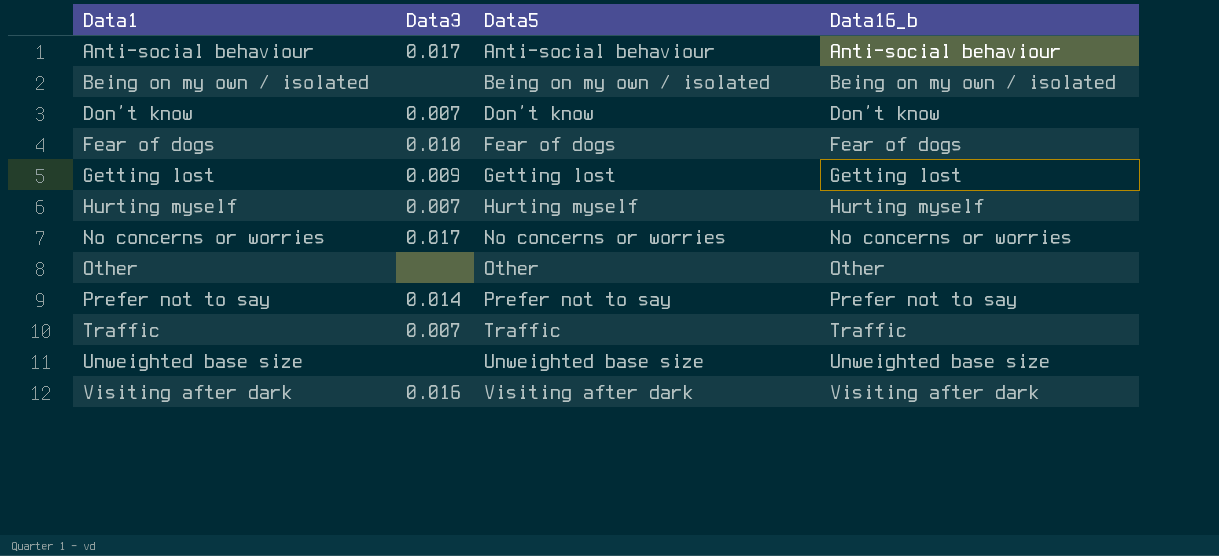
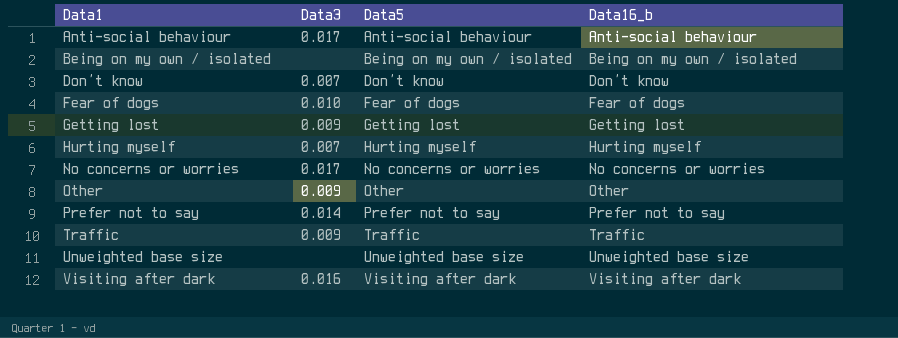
Other | Data3: none -> 0.009
Traffic | Data3: 0.007 -> 0.009

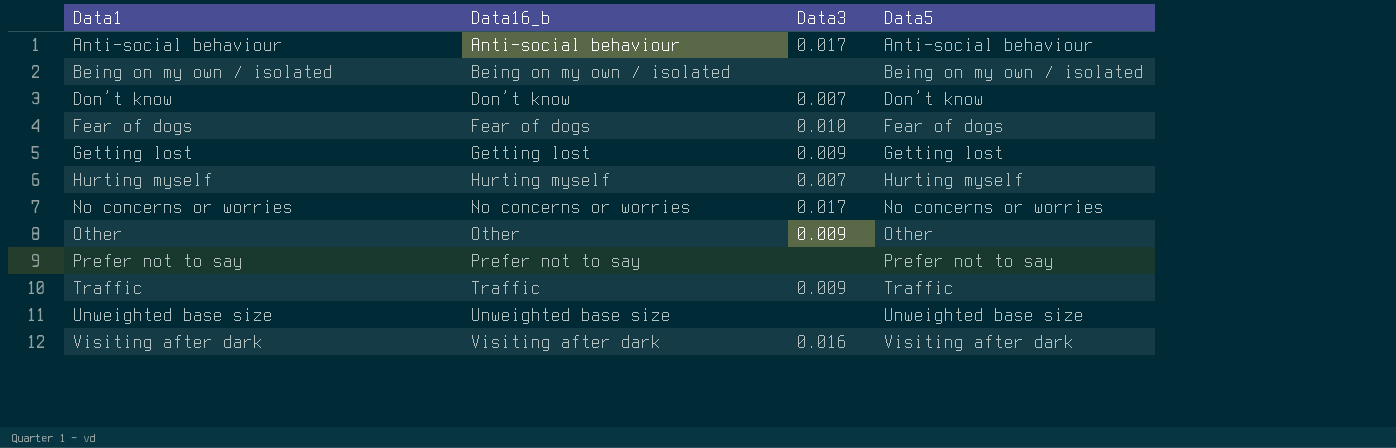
column Data16_b | position: 4 -> 2
Prefer not to say | Data3: 0.014 -> none

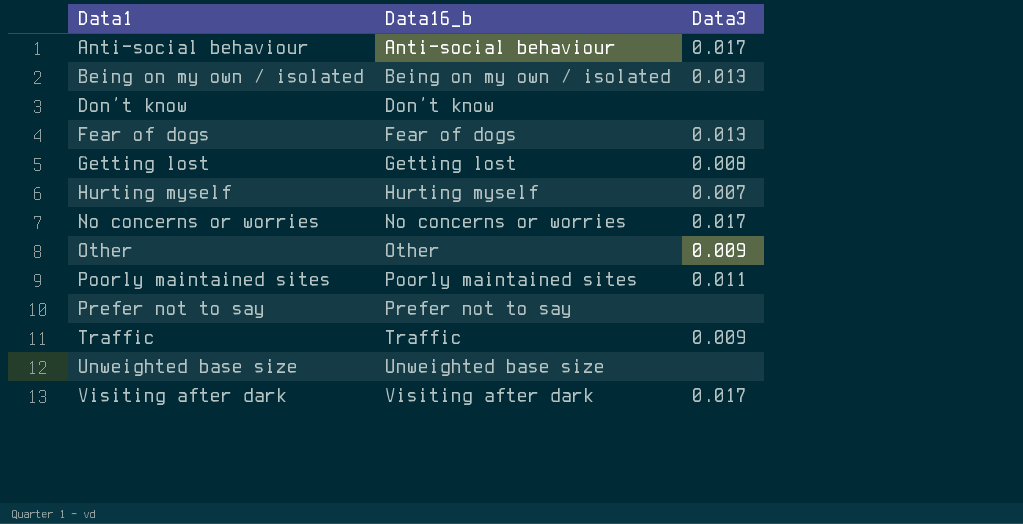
column Data5 | position: 4 -> none
Being on my own / isolated | Data3: none -> 0.013
Don’t know | Data3: 0.007 -> none
Fear of dogs | Data3: 0.010 -> 0.013
Getting lost | Data3: 0.009 -> 0.008
row Poorly maintained sites: none -> Poorly maintained sites | 0.011
Visiting after dark | Data3: 0.016 -> 0.017

